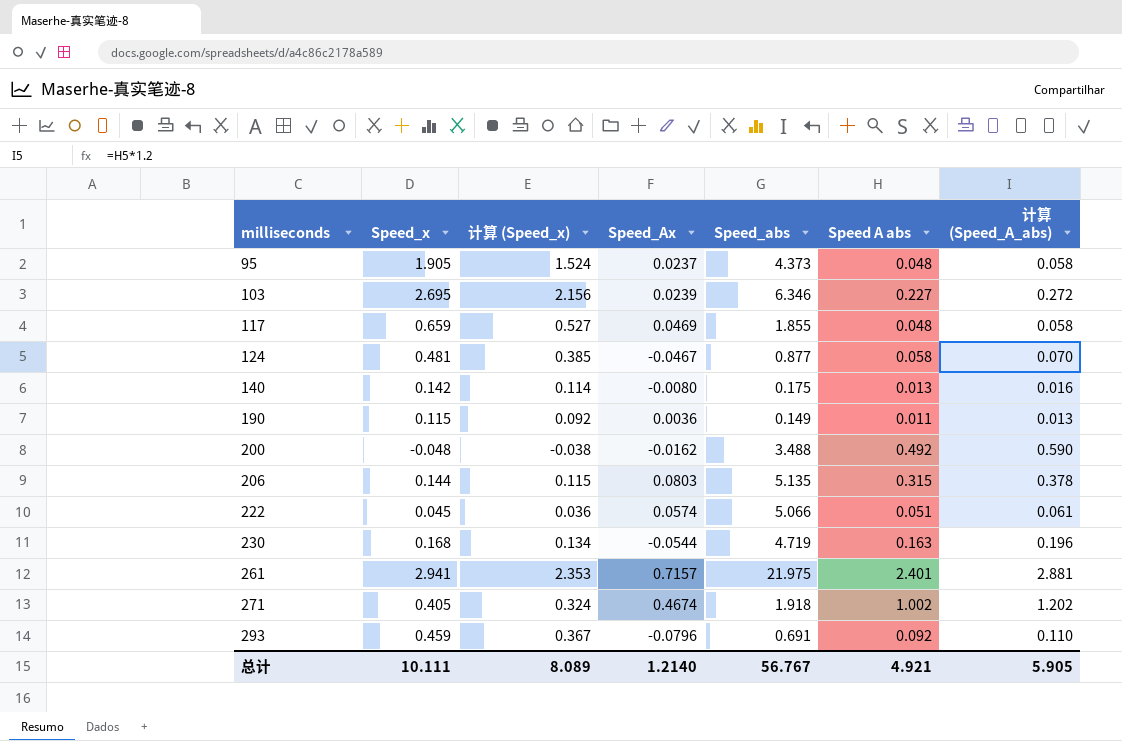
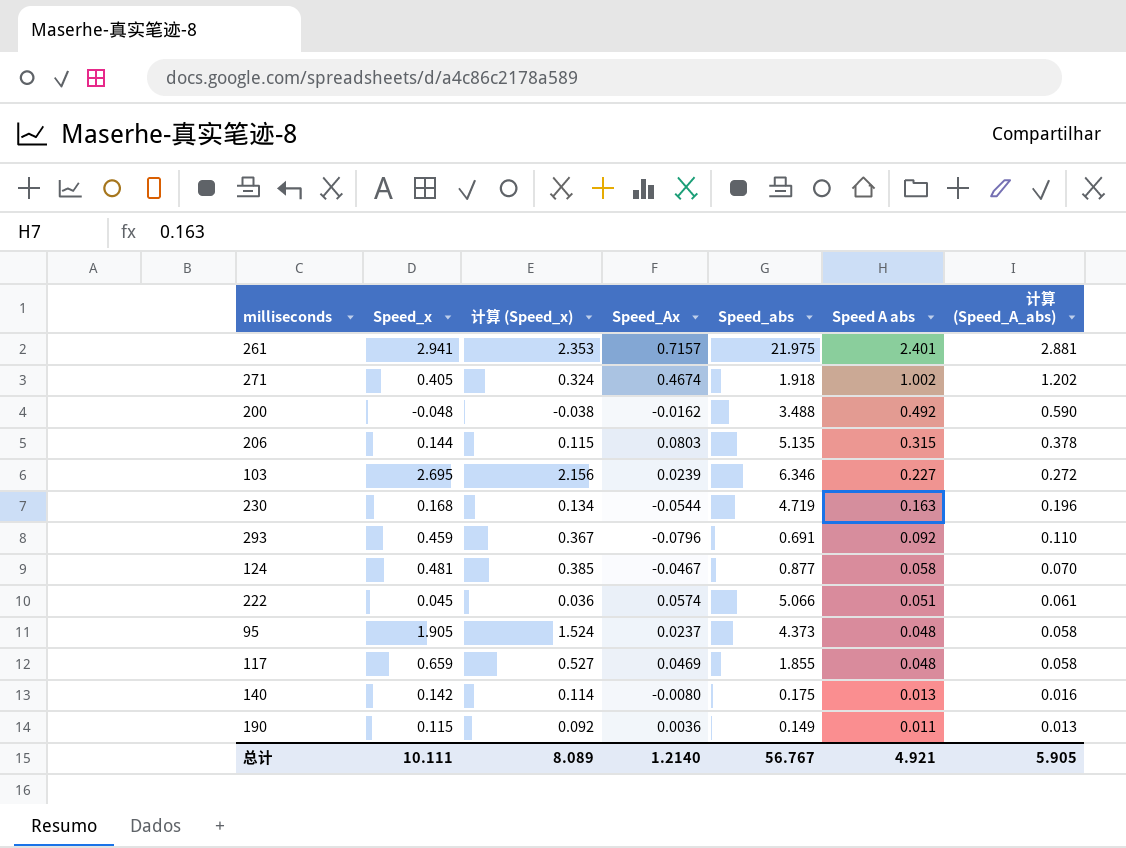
row order: milliseconds ascending -> Speed A abs descending

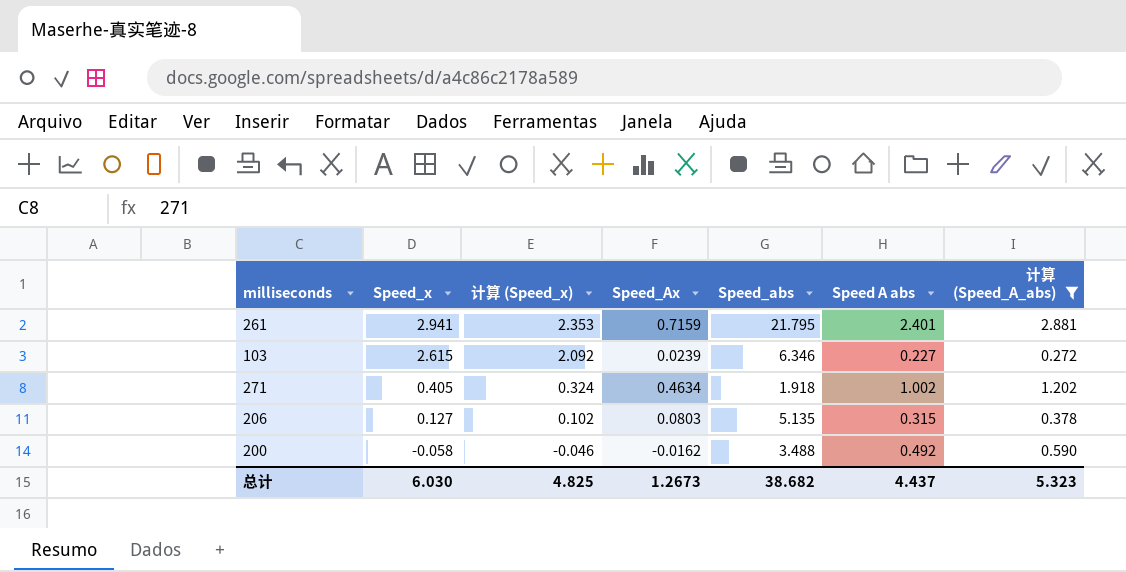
filter: none -> 计算 (Speed_A_abs) >= 0.272
row order: Speed A abs descending -> Speed_x descending
261 | Speed_Ax: 0.7157 -> 0.7159
261 | Speed_abs: 21.975 -> 21.795
103 | Speed_x: 2.695 -> 2.615
103 | 计算 (Speed_x): 2.156 -> 2.092
271 | Speed_Ax: 0.4674 -> 0.4634
206 | Speed_x: 0.144 -> 0.127
206 | 计算 (Speed_x): 0.115 -> 0.102
200 | Speed_x: -0.048 -> -0.058
200 | 计算 (Speed_x): -0.038 -> -0.046
总计 | Speed_x: 10.111 -> 6.030
总计 | 计算 (Speed_x): 8.089 -> 4.825
总计 | Speed_Ax: 1.2140 -> 1.2673
总计 | Speed_abs: 56.767 -> 38.682
总计 | Speed A abs: 4.921 -> 4.437
总计 | 计算 (Speed_A_abs): 5.905 -> 5.323

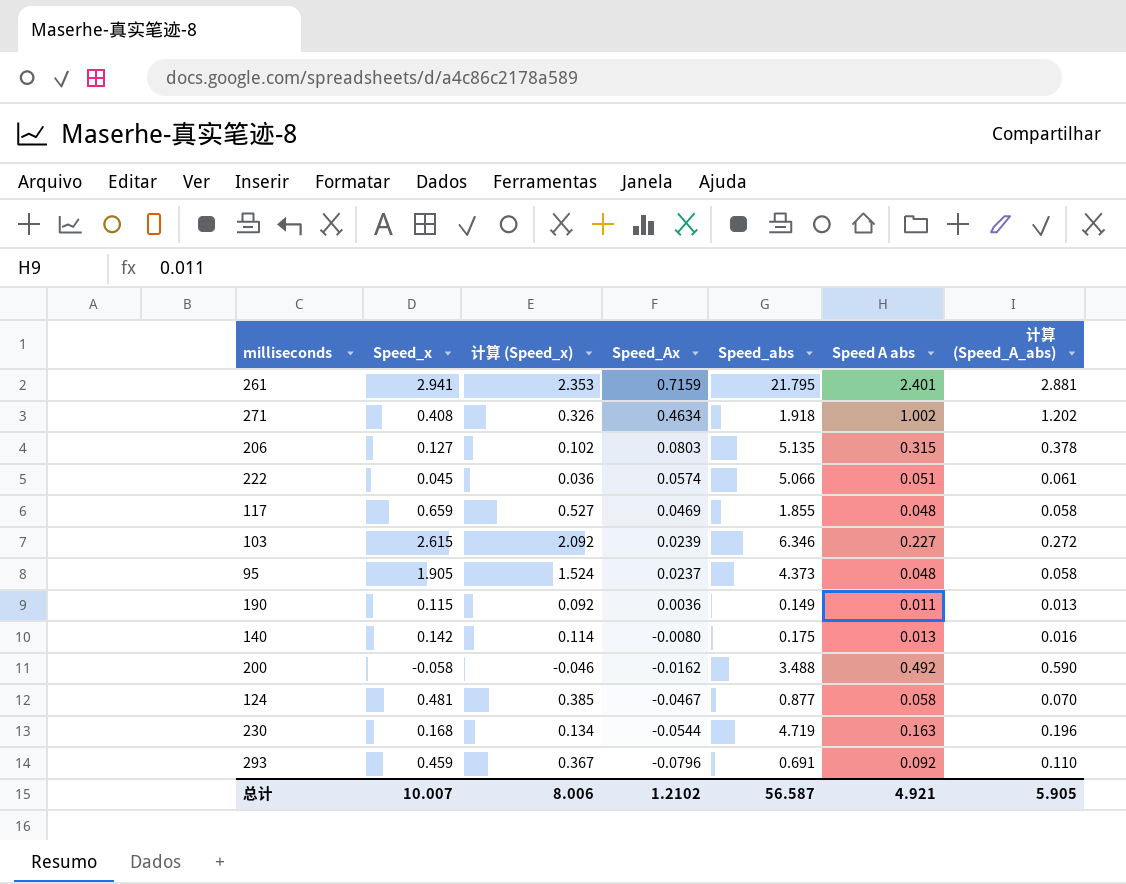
filter: 计算 (Speed_A_abs) >= 0.272 -> none
row order: Speed_x descending -> Speed_Ax descending
271 | Speed_x: 0.405 -> 0.408
271 | 计算 (Speed_x): 0.324 -> 0.326
总计 | Speed_x: 6.030 -> 10.007
总计 | 计算 (Speed_x): 4.825 -> 8.006
总计 | Speed_Ax: 1.2673 -> 1.2102
总计 | Speed_abs: 38.682 -> 56.587
总计 | Speed A abs: 4.437 -> 4.921
总计 | 计算 (Speed_A_abs): 5.323 -> 5.905

